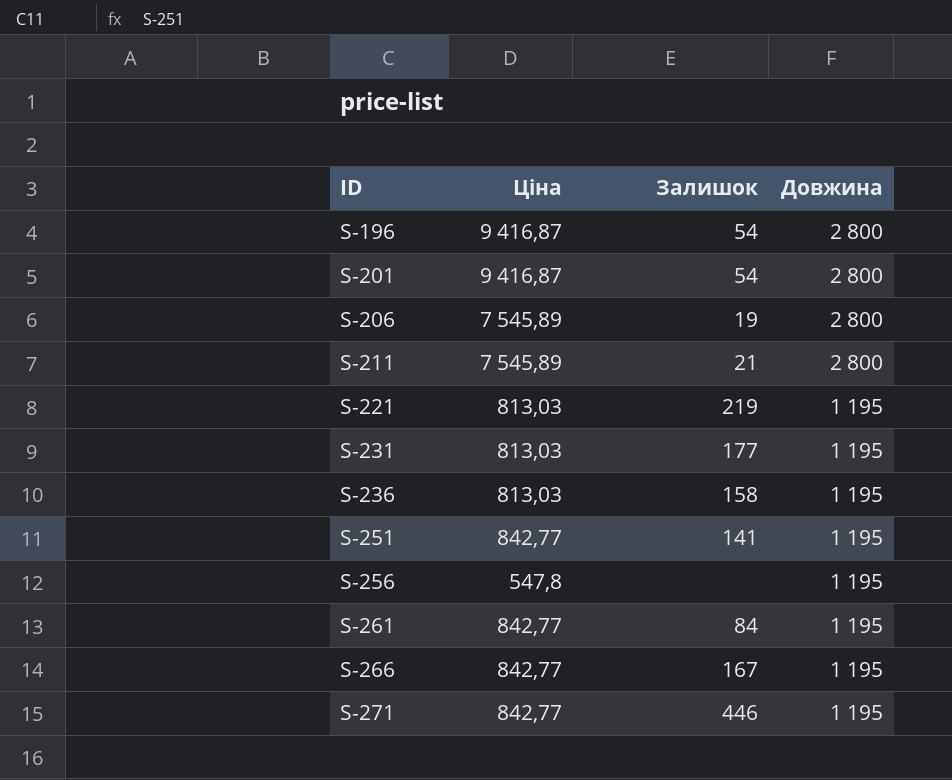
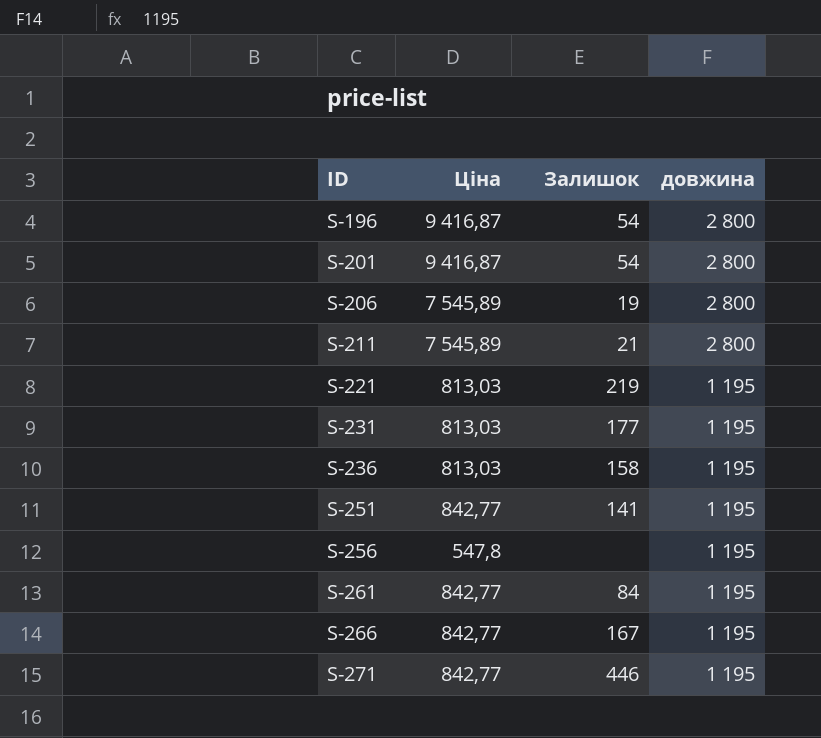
column name: Довжина -> довжина

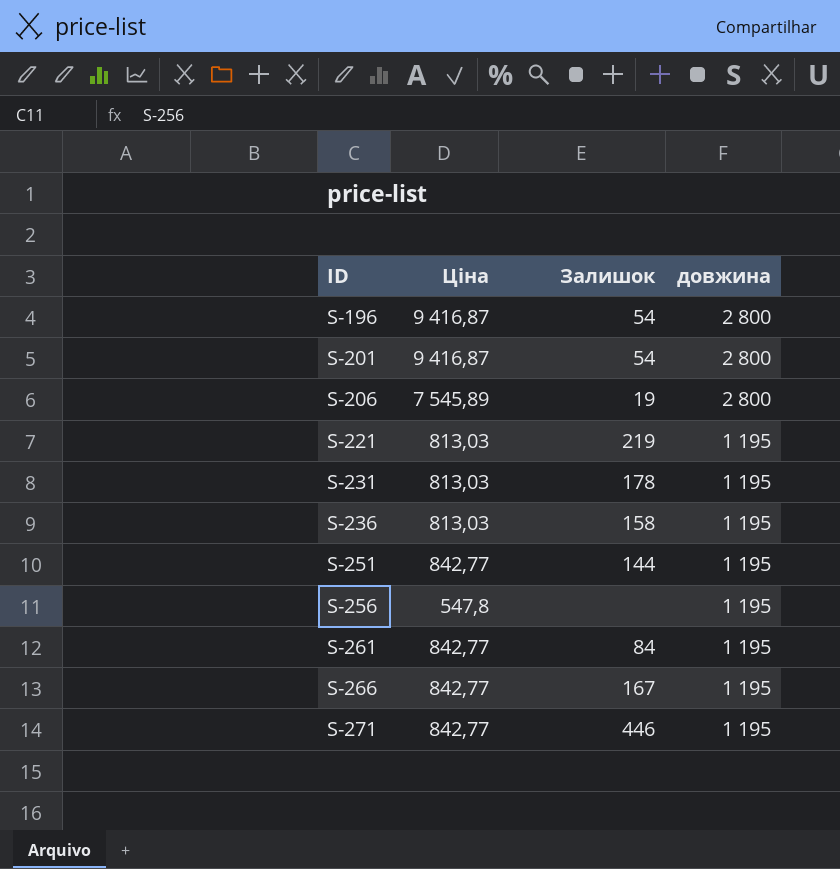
row S-211: 7 545,89 | 21 | 2 800 -> none
S-231 | Залишок: 177 -> 178
S-251 | Залишок: 141 -> 144

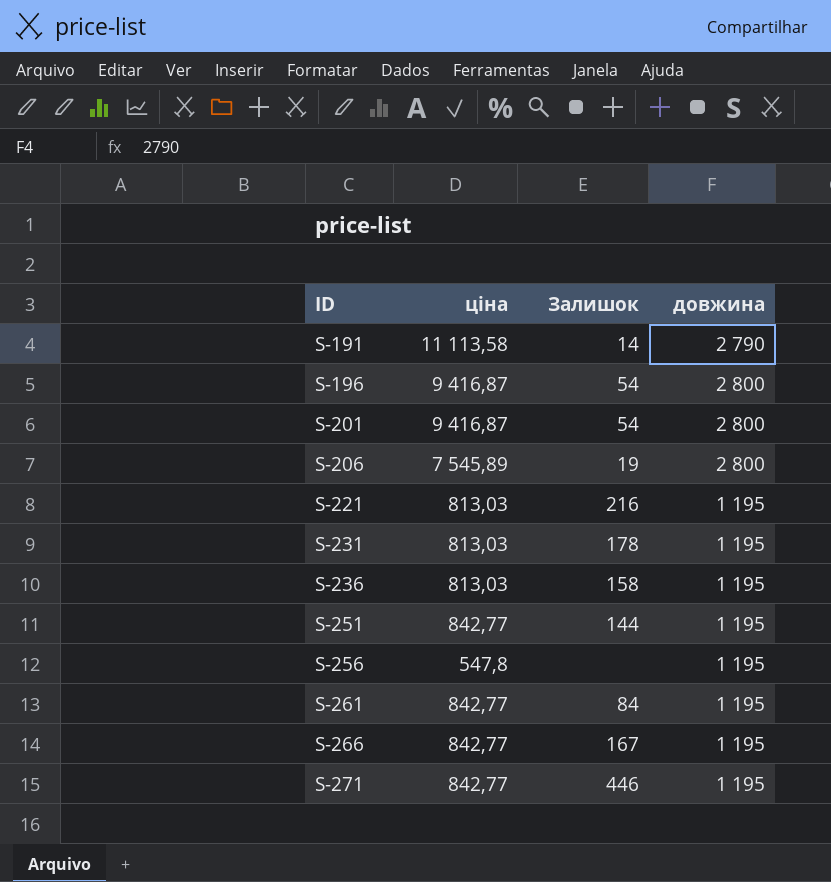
column name: Ціна -> ціна
row S-191: none -> 11 113,58 | 14 | 2 790
S-221 | Залишок: 219 -> 216

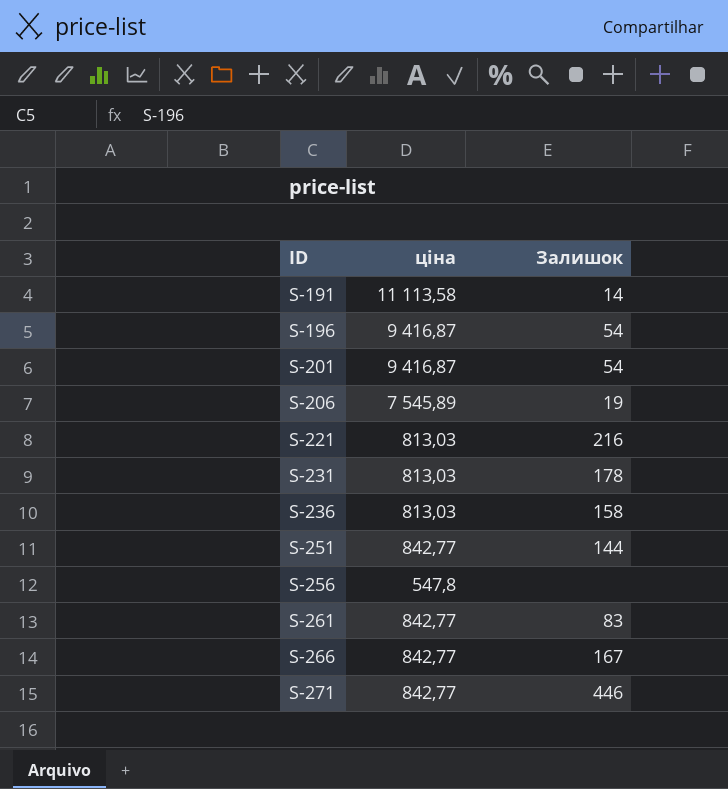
column довжина | position: 4 -> none
S-261 | Залишок: 84 -> 83

